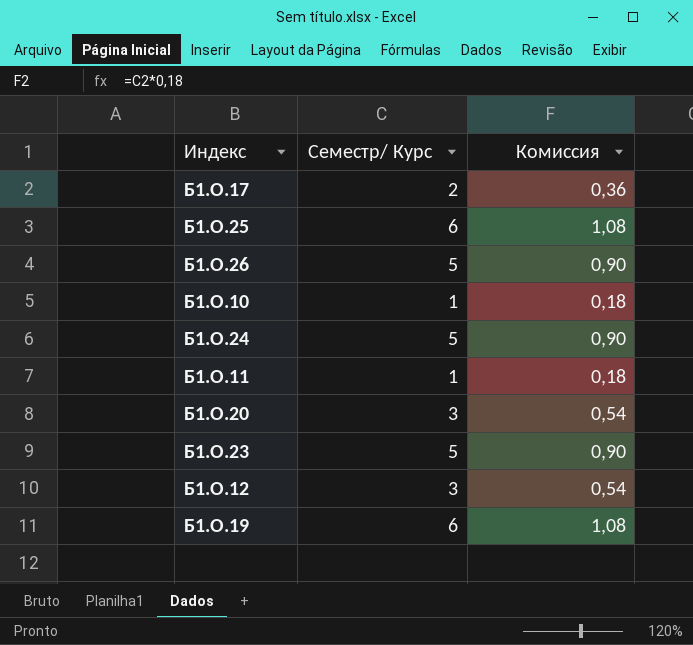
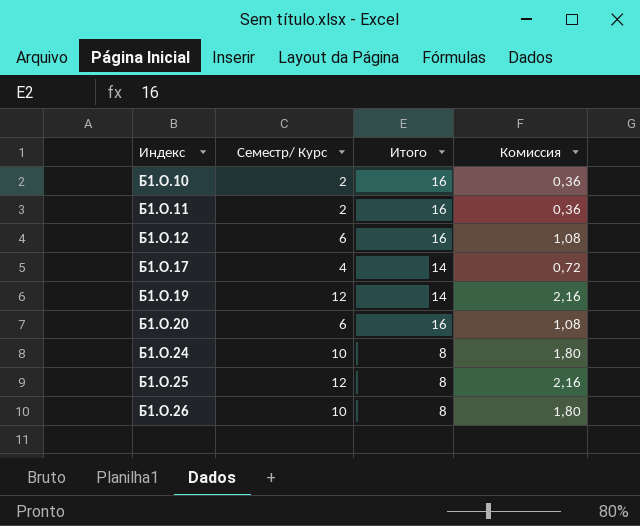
row order: none -> Индекс ascending
column Итого | position: none -> 3
row Б1.О.23: 5 | 0,90 -> none
Б1.О.10 | Семестр/ Курс: 1 -> 2
Б1.О.10 | Комиссия: 0,18 -> 0,36
Б1.О.11 | Семестр/ Курс: 1 -> 2
Б1.О.11 | Комиссия: 0,18 -> 0,36
Б1.О.12 | Семестр/ Курс: 3 -> 6
Б1.О.12 | Комиссия: 0,54 -> 1,08
Б1.О.17 | Семестр/ Курс: 2 -> 4
Б1.О.17 | Комиссия: 0,36 -> 0,72
Б1.О.19 | Семестр/ Курс: 6 -> 12
Б1.О.19 | Комиссия: 1,08 -> 2,16
Б1.О.20 | Семестр/ Курс: 3 -> 6
Б1.О.20 | Комиссия: 0,54 -> 1,08
Б1.О.24 | Семестр/ Курс: 5 -> 10
Б1.О.24 | Комиссия: 0,90 -> 1,80
Б1.О.25 | Семестр/ Курс: 6 -> 12
Б1.О.25 | Комиссия: 1,08 -> 2,16
Б1.О.26 | Семестр/ Курс: 5 -> 10
Б1.О.26 | Комиссия: 0,90 -> 1,80

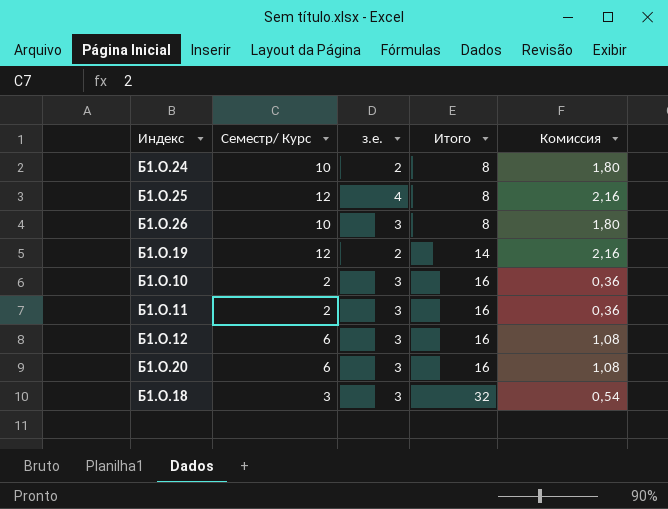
row order: Индекс ascending -> Итого ascending
column з.е. | position: none -> 3
row Б1.О.17: 4 | 14 | 0,72 -> none
row Б1.О.18: none -> 3 | 3 | 32 | 0,54

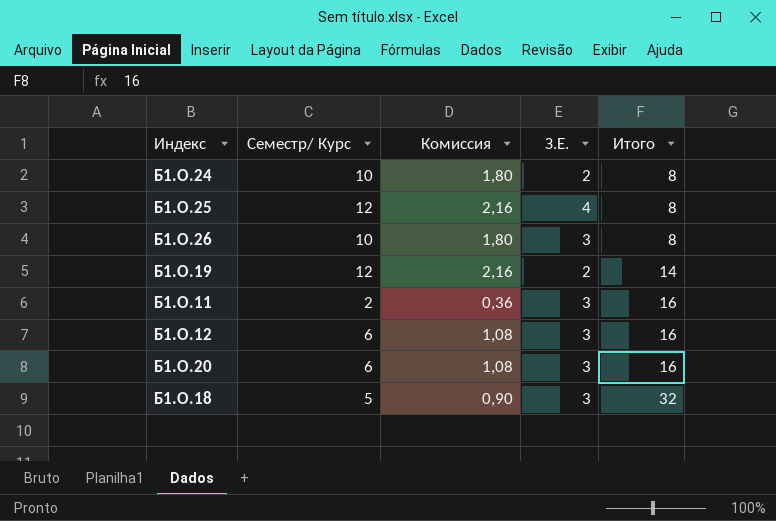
column Комиссия | position: 5 -> 3
column name: з.е. -> З.Е.
row Б1.О.10: 2 | 3 | 16 | 0,36 -> none
Б1.О.18 | Семестр/ Курс: 3 -> 5
Б1.О.18 | Комиссия: 0,54 -> 0,90

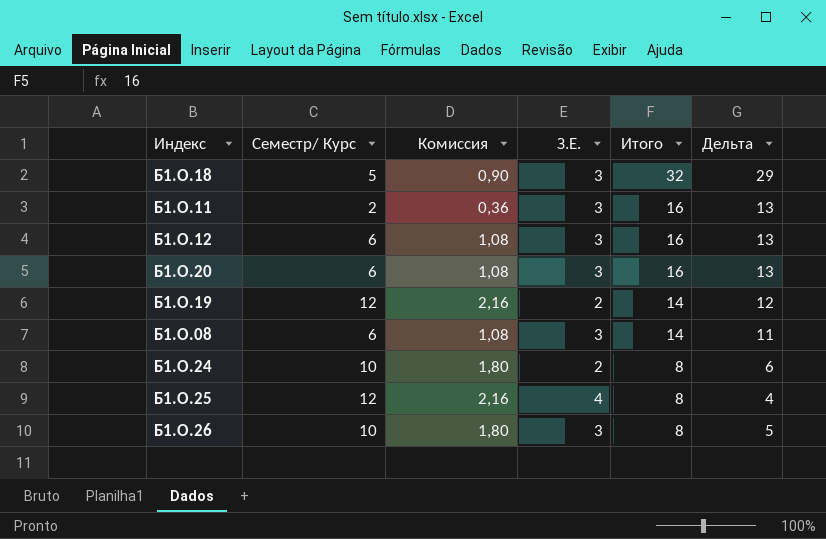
row order: Итого ascending -> Итого descending
column Дельта | formula: none -> [Итого] - [З.Е.]
row Б1.О.08: none -> 6 | 1,08 | 3 | 14 | 11

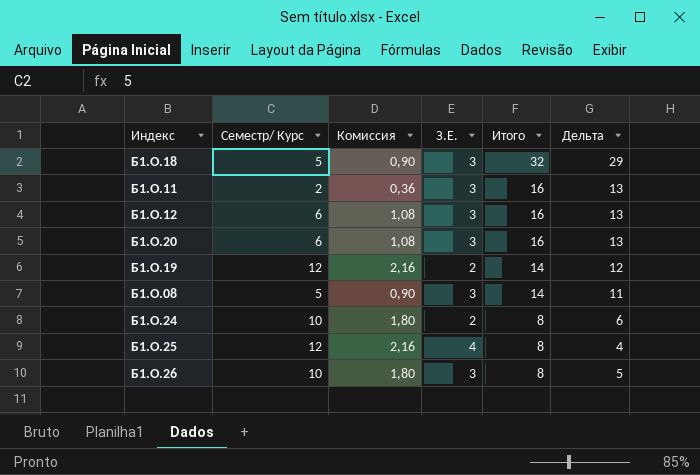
Б1.О.08 | Семестр/ Курс: 6 -> 5
Б1.О.08 | Комиссия: 1,08 -> 0,90

